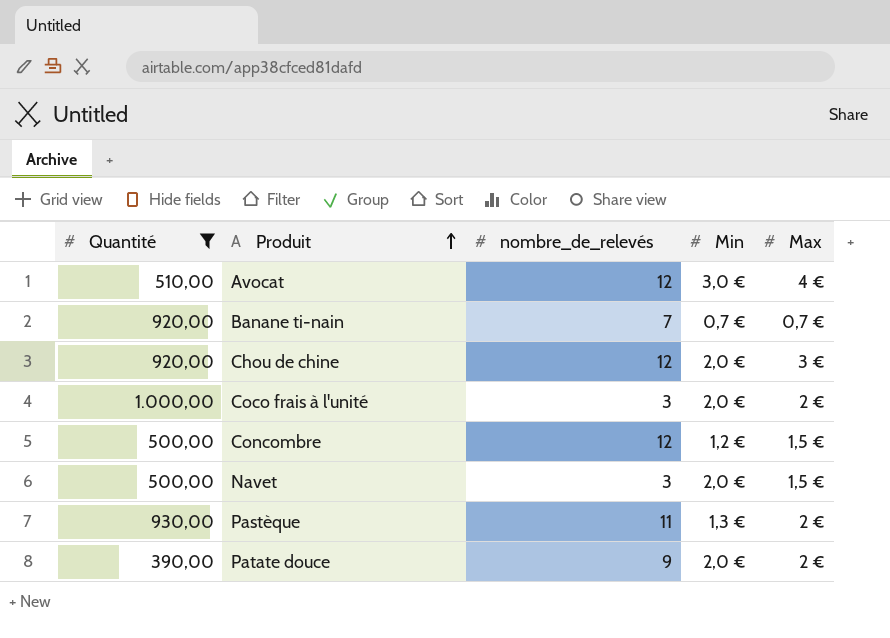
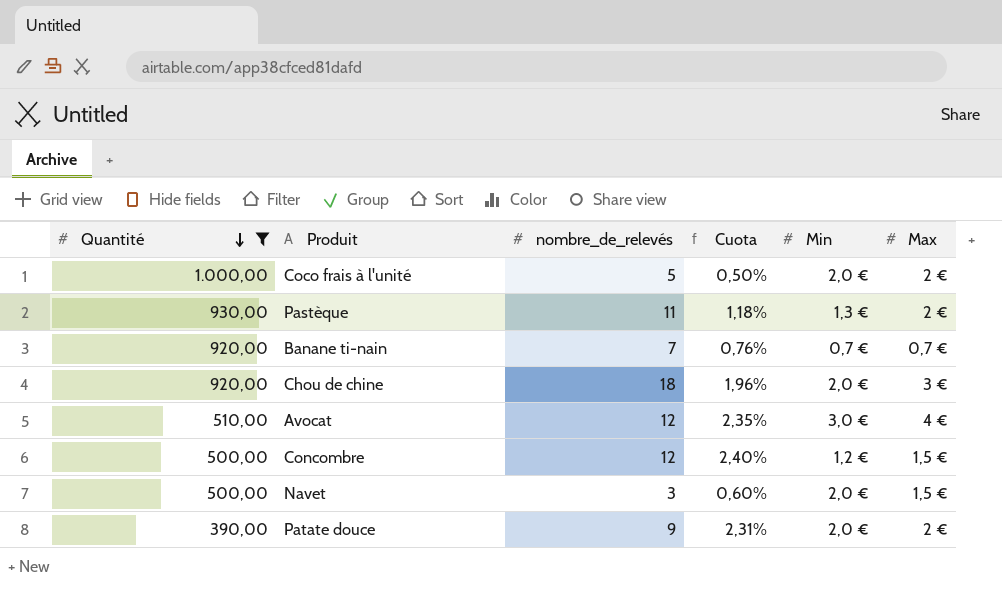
row order: Produit ascending -> Quantité descending
column Cuota | formula: none -> [nombre_de_relevés] / [Quantité]
Coco frais à l'unité | nombre_de_relevés: 3 -> 5
Chou de chine | nombre_de_relevés: 12 -> 18

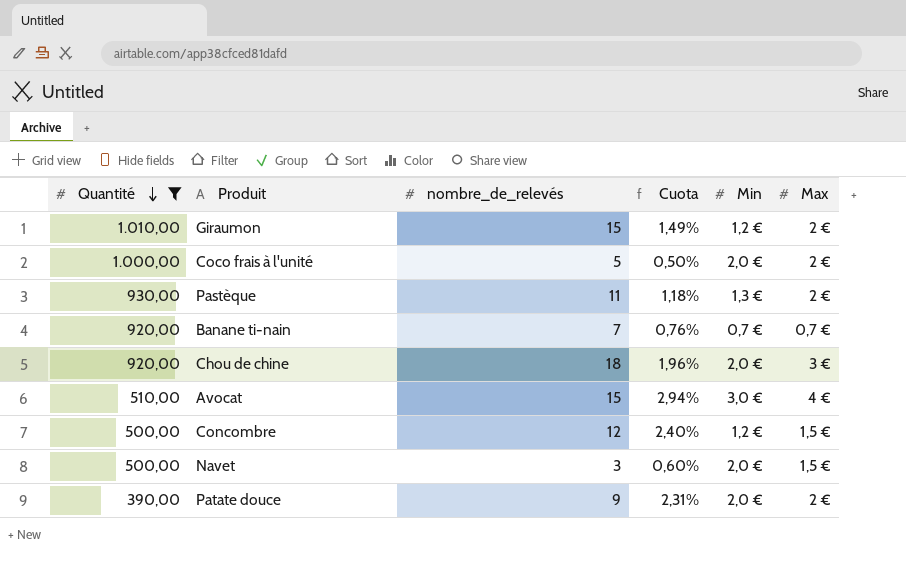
row Giraumon: none -> 1.010,00 | 15 | 1,49% | 1,2 € | 2 €
Avocat | nombre_de_relevés: 12 -> 15
Avocat | Cuota: 2,35% -> 2,94%

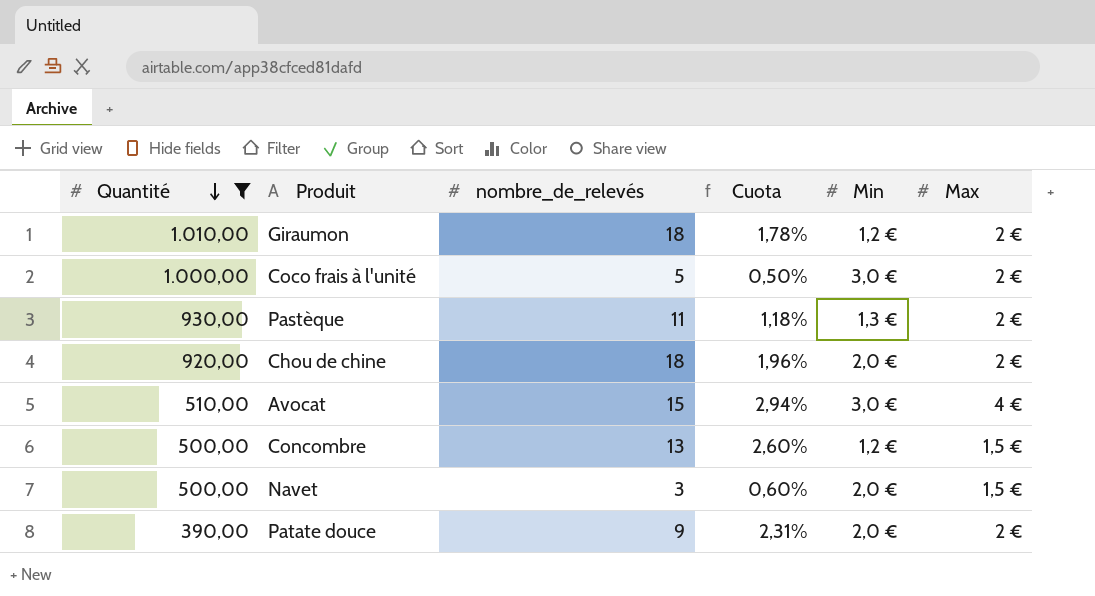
row Banane ti-nain: 920,00 | 7 | 0,76% | 0,7 € | 0,7 € -> none
Giraumon | nombre_de_relevés: 15 -> 18
Giraumon | Cuota: 1,49% -> 1,78%
Coco frais à l'unité | Min: 2,0 € -> 3,0 €
Chou de chine | Max: 3 € -> 2 €
Concombre | nombre_de_relevés: 12 -> 13
Concombre | Cuota: 2,40% -> 2,60%

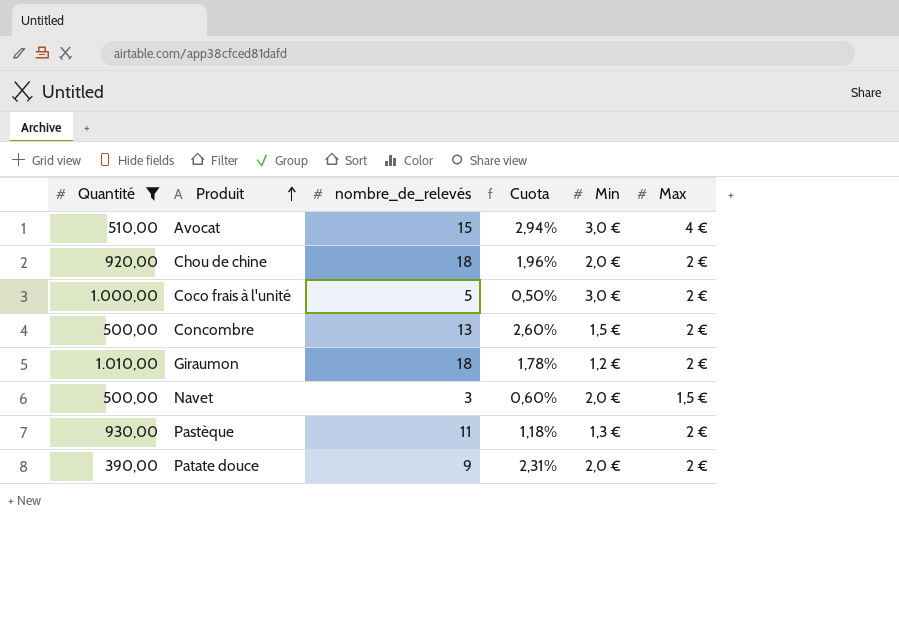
row order: Quantité descending -> Produit ascending
Concombre | Min: 1,2 € -> 1,5 €
Concombre | Max: 1,5 € -> 2 €

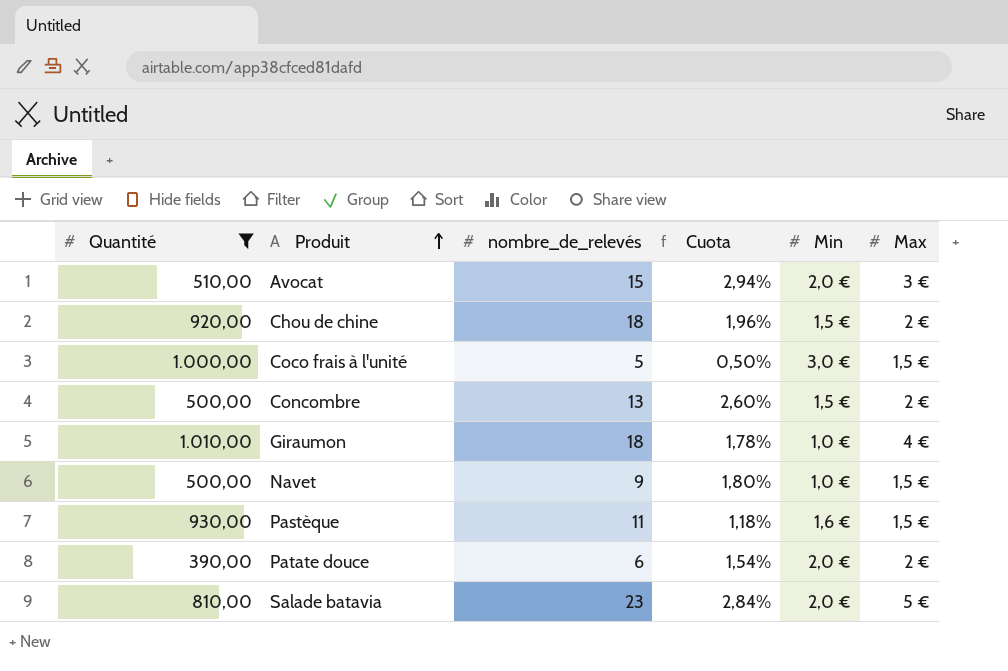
Avocat | Min: 3,0 € -> 2,0 €
Avocat | Max: 4 € -> 3 €
Chou de chine | Min: 2,0 € -> 1,5 €
Coco frais à l'unité | Max: 2 € -> 1,5 €
Giraumon | Min: 1,2 € -> 1,0 €
Giraumon | Max: 2 € -> 4 €
Navet | nombre_de_relevés: 3 -> 9
Navet | Cuota: 0,60% -> 1,80%
Navet | Min: 2,0 € -> 1,0 €
Pastèque | Min: 1,3 € -> 1,6 €
Pastèque | Max: 2 € -> 1,5 €
Patate douce | nombre_de_relevés: 9 -> 6
Patate douce | Cuota: 2,31% -> 1,54%
row Salade batavia: none -> 810,00 | 23 | 2,84% | 2,0 € | 5 €

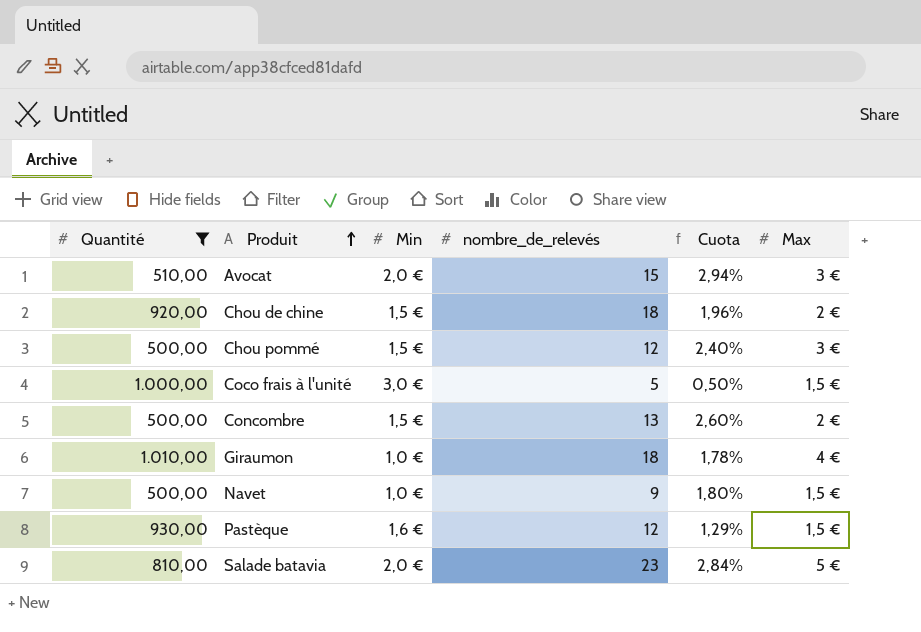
column Min | position: 5 -> 3
row Patate douce: 390,00 | 6 | 1,54% | 2,0 € | 2 € -> none
row Chou pommé: none -> 500,00 | 1,5 € | 12 | 2,40% | 3 €
Pastèque | nombre_de_relevés: 11 -> 12
Pastèque | Cuota: 1,18% -> 1,29%

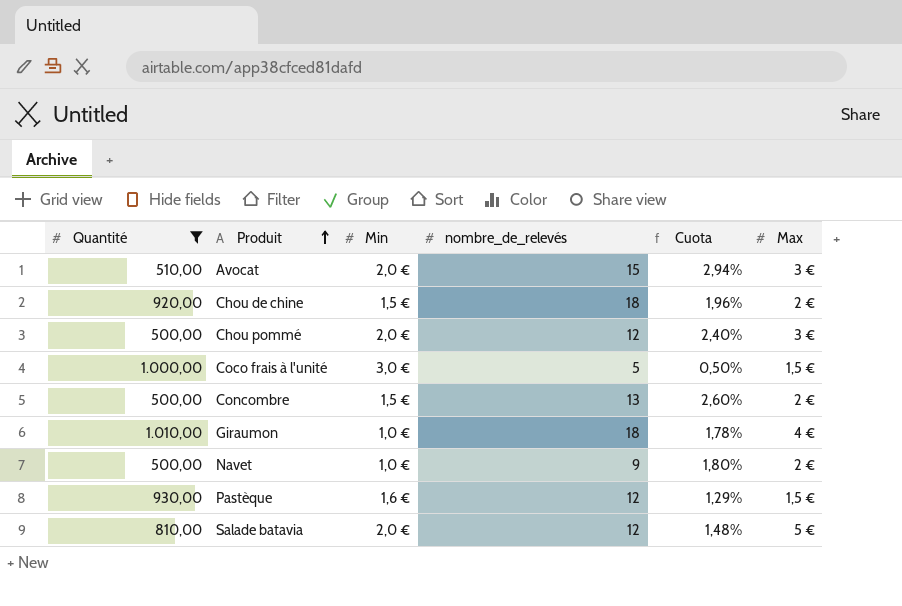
Chou pommé | Min: 1,5 € -> 2,0 €
Navet | Max: 1,5 € -> 2 €
Salade batavia | nombre_de_relevés: 23 -> 12
Salade batavia | Cuota: 2,84% -> 1,48%

